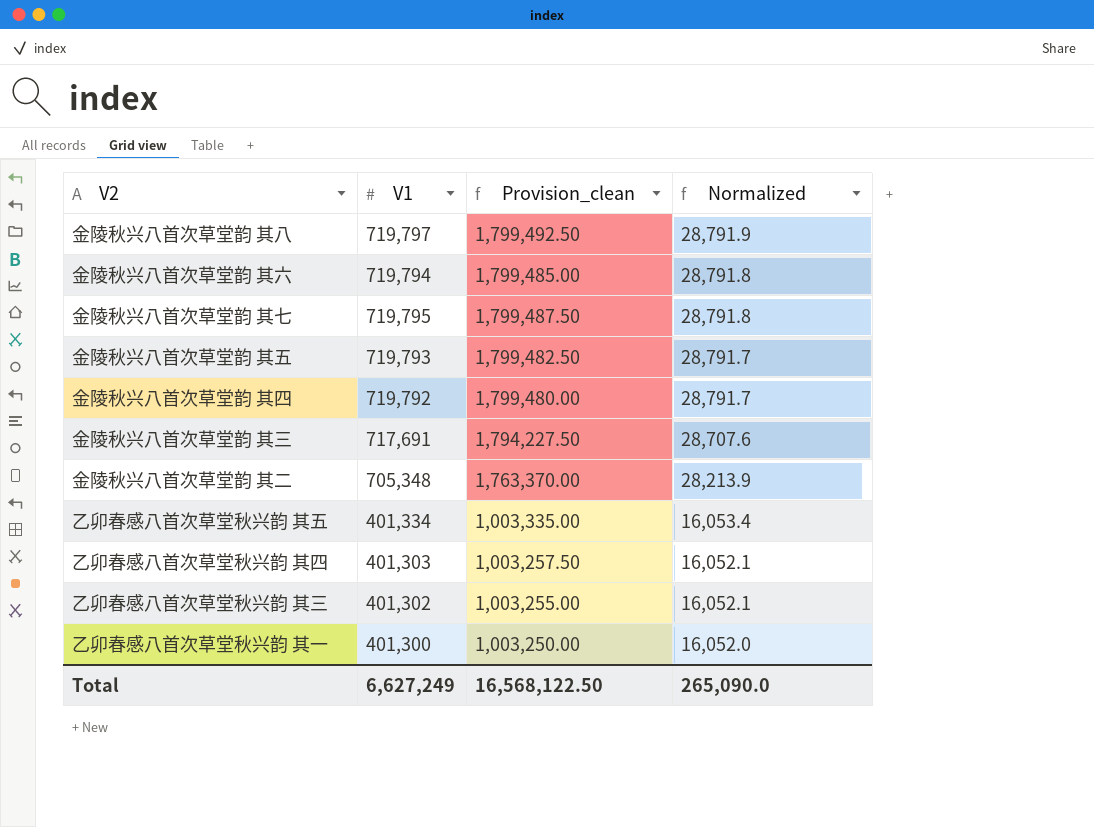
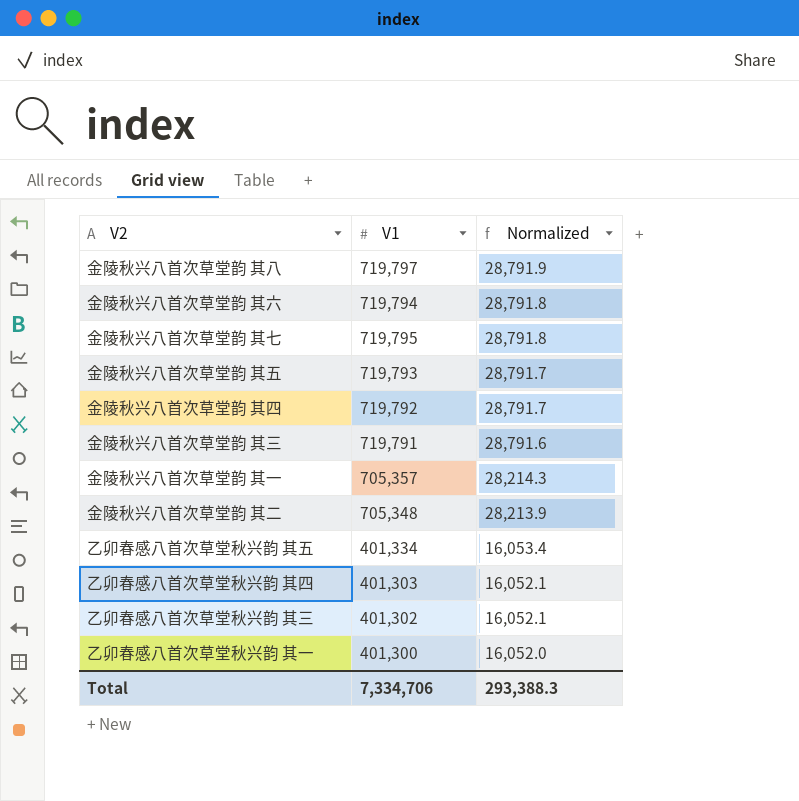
column Provision_clean | formula: [V1] * 2.5 -> none
金陵秋兴八首次草堂韵 其三 | V1: 717,691 -> 719,791
金陵秋兴八首次草堂韵 其三 | Normalized: 28,707.6 -> 28,791.6
row 金陵秋兴八首次草堂韵 其一: none -> 705,357 | 28,214.3
Total | V1: 6,627,249 -> 7,334,706
Total | Normalized: 265,090.0 -> 293,388.3

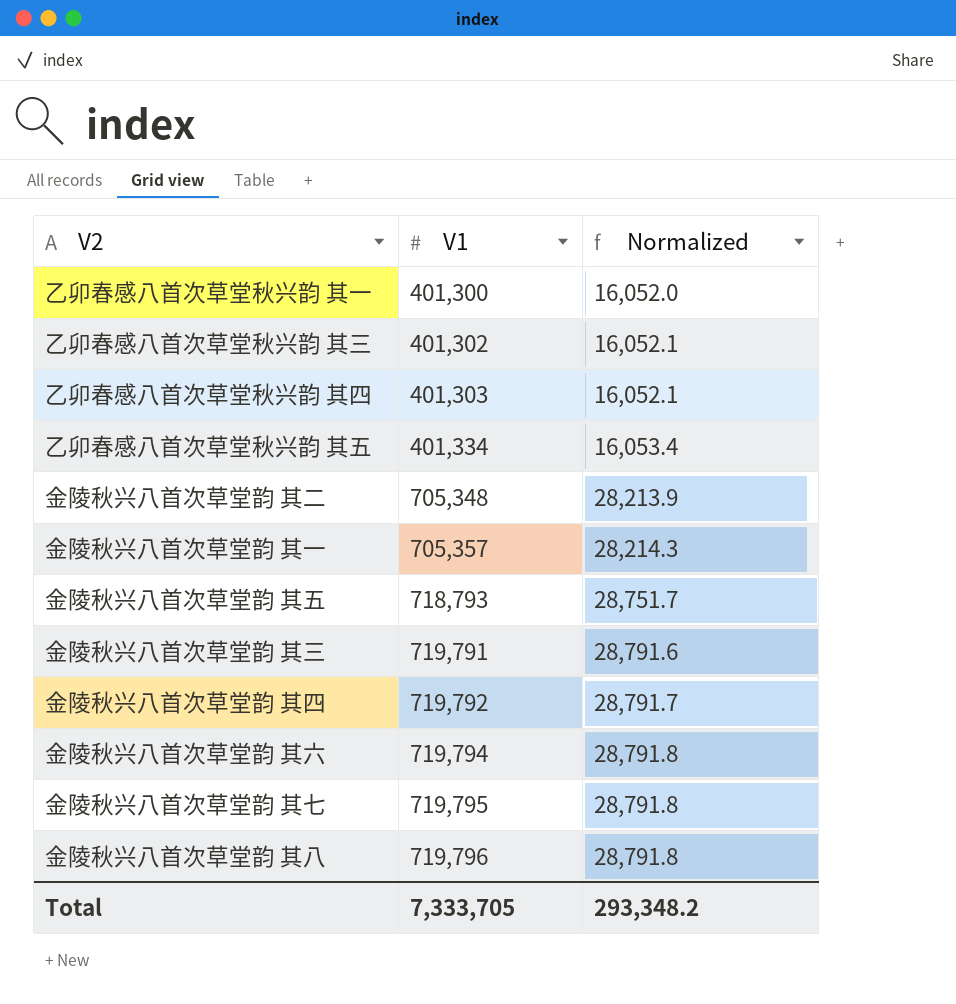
row order: Normalized descending -> V1 ascending
金陵秋兴八首次草堂韵 其五 | V1: 719,793 -> 718,793
金陵秋兴八首次草堂韵 其五 | Normalized: 28,791.7 -> 28,751.7
金陵秋兴八首次草堂韵 其八 | V1: 719,797 -> 719,796
金陵秋兴八首次草堂韵 其八 | Normalized: 28,791.9 -> 28,791.8
Total | V1: 7,334,706 -> 7,333,705
Total | Normalized: 293,388.3 -> 293,348.2

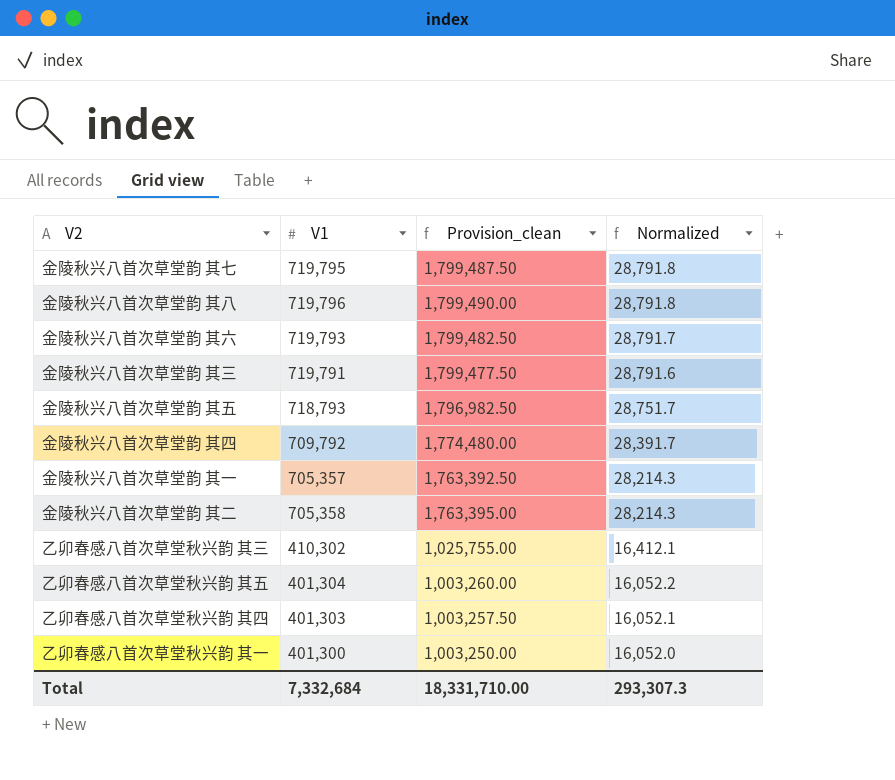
row order: V1 ascending -> Normalized descending
column Provision_clean | formula: none -> [V1] * 2.5
金陵秋兴八首次草堂韵 其六 | V1: 719,794 -> 719,793
金陵秋兴八首次草堂韵 其六 | Normalized: 28,791.8 -> 28,791.7
金陵秋兴八首次草堂韵 其四 | V1: 719,792 -> 709,792
金陵秋兴八首次草堂韵 其四 | Normalized: 28,791.7 -> 28,391.7
金陵秋兴八首次草堂韵 其二 | V1: 705,348 -> 705,358
金陵秋兴八首次草堂韵 其二 | Normalized: 28,213.9 -> 28,214.3
乙卯春感八首次草堂秋兴韵 其三 | V1: 401,302 -> 410,302
乙卯春感八首次草堂秋兴韵 其三 | Normalized: 16,052.1 -> 16,412.1
乙卯春感八首次草堂秋兴韵 其五 | V1: 401,334 -> 401,304
乙卯春感八首次草堂秋兴韵 其五 | Normalized: 16,053.4 -> 16,052.2
Total | V1: 7,333,705 -> 7,332,684
Total | Normalized: 293,348.2 -> 293,307.3

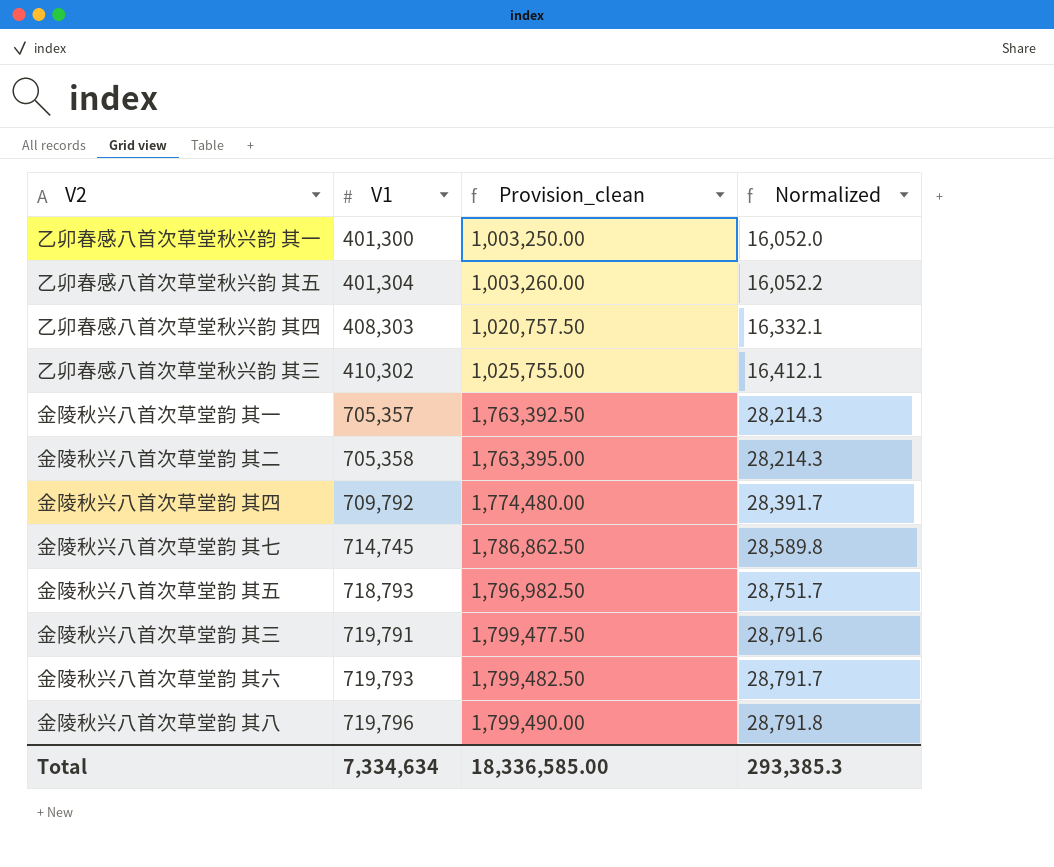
row order: Normalized descending -> V1 ascending
乙卯春感八首次草堂秋兴韵 其四 | V1: 401,303 -> 408,303
乙卯春感八首次草堂秋兴韵 其四 | Provision_clean: 1,003,257.50 -> 1,020,757.50
乙卯春感八首次草堂秋兴韵 其四 | Normalized: 16,052.1 -> 16,332.1
金陵秋兴八首次草堂韵 其七 | V1: 719,795 -> 714,745
金陵秋兴八首次草堂韵 其七 | Provision_clean: 1,799,487.50 -> 1,786,862.50
金陵秋兴八首次草堂韵 其七 | Normalized: 28,791.8 -> 28,589.8
Total | V1: 7,332,684 -> 7,334,634
Total | Provision_clean: 18,331,710.00 -> 18,336,585.00
Total | Normalized: 293,307.3 -> 293,385.3

